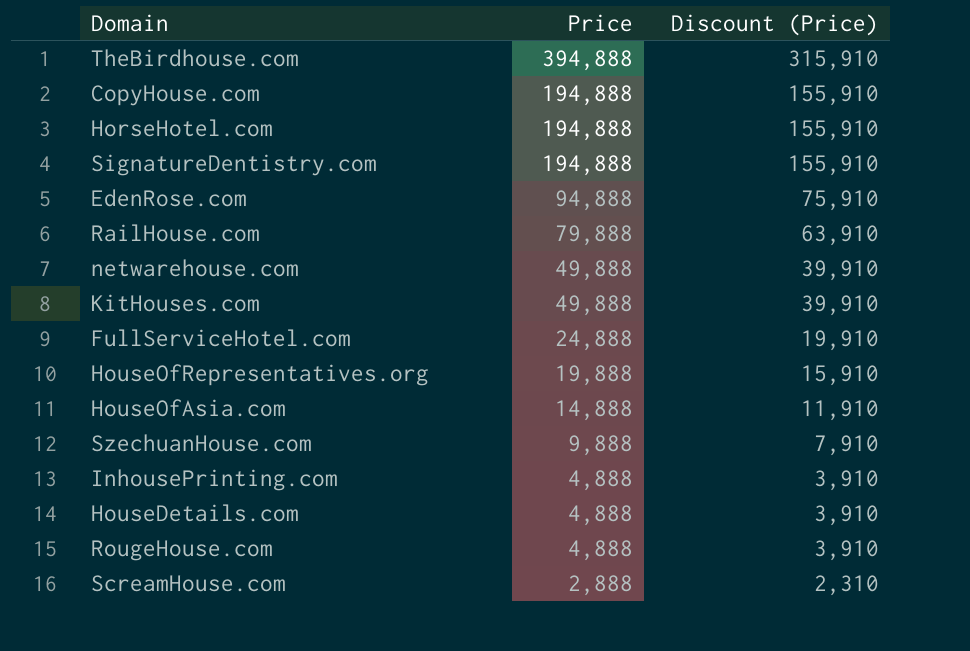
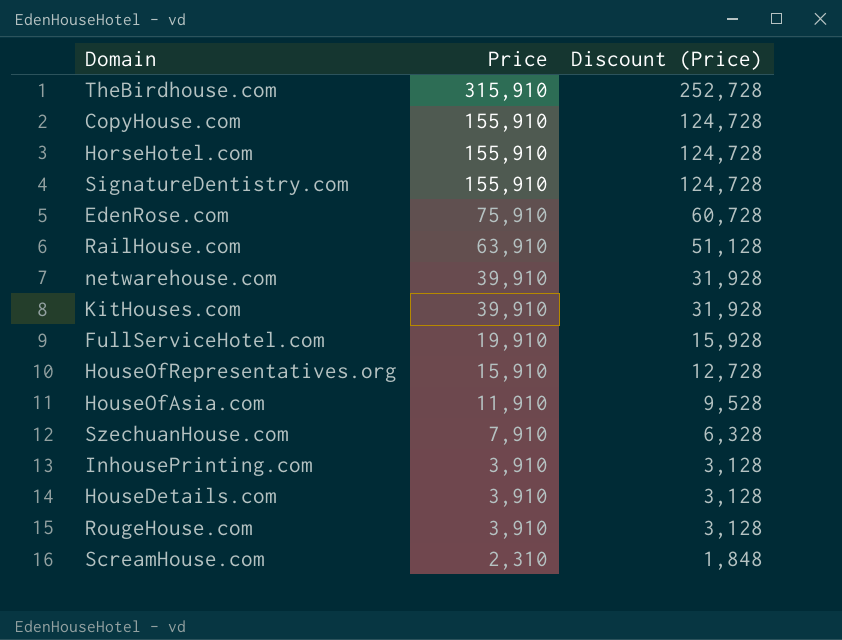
TheBirdhouse.com | Price: 394,888 -> 315,910
TheBirdhouse.com | Discount (Price): 315,910 -> 252,728
CopyHouse.com | Price: 194,888 -> 155,910
CopyHouse.com | Discount (Price): 155,910 -> 124,728
HorseHotel.com | Price: 194,888 -> 155,910
HorseHotel.com | Discount (Price): 155,910 -> 124,728
SignatureDentistry.com | Price: 194,888 -> 155,910
SignatureDentistry.com | Discount (Price): 155,910 -> 124,728
EdenRose.com | Price: 94,888 -> 75,910
EdenRose.com | Discount (Price): 75,910 -> 60,728
RailHouse.com | Price: 79,888 -> 63,910
RailHouse.com | Discount (Price): 63,910 -> 51,128
netwarehouse.com | Price: 49,888 -> 39,910
netwarehouse.com | Discount (Price): 39,910 -> 31,928
KitHouses.com | Price: 49,888 -> 39,910
KitHouses.com | Discount (Price): 39,910 -> 31,928
FullServiceHotel.com | Price: 24,888 -> 19,910
FullServiceHotel.com | Discount (Price): 19,910 -> 15,928
HouseOfRepresentatives.org | Price: 19,888 -> 15,910
HouseOfRepresentatives.org | Discount (Price): 15,910 -> 12,728
HouseOfAsia.com | Price: 14,888 -> 11,910
HouseOfAsia.com | Discount (Price): 11,910 -> 9,528
SzechuanHouse.com | Price: 9,888 -> 7,910
SzechuanHouse.com | Discount (Price): 7,910 -> 6,328
InhousePrinting.com | Price: 4,888 -> 3,910
InhousePrinting.com | Discount (Price): 3,910 -> 3,128
HouseDetails.com | Price: 4,888 -> 3,910
HouseDetails.com | Discount (Price): 3,910 -> 3,128
RougeHouse.com | Price: 4,888 -> 3,910
RougeHouse.com | Discount (Price): 3,910 -> 3,128
ScreamHouse.com | Price: 2,888 -> 2,310
ScreamHouse.com | Discount (Price): 2,310 -> 1,848

